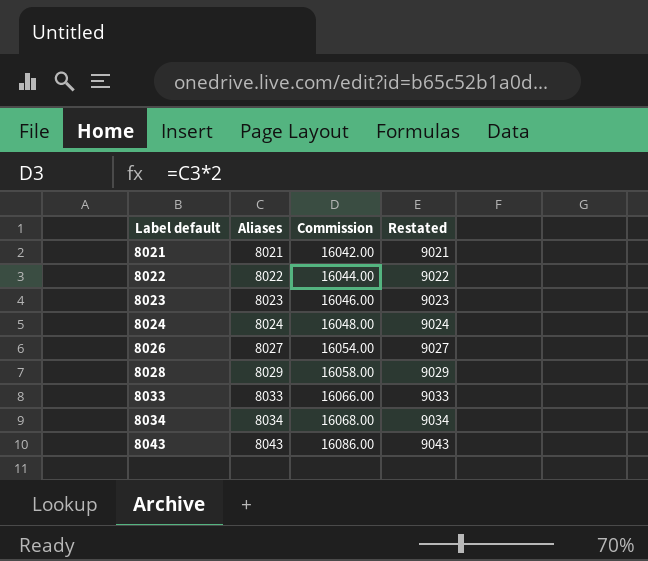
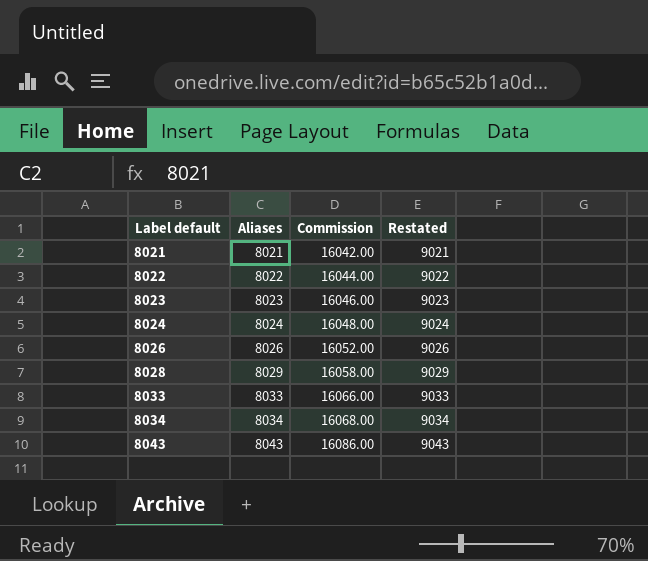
8026 | Aliases: 8027 -> 8026
8026 | Commission: 16054.00 -> 16052.00
8026 | Restated: 9027 -> 9026

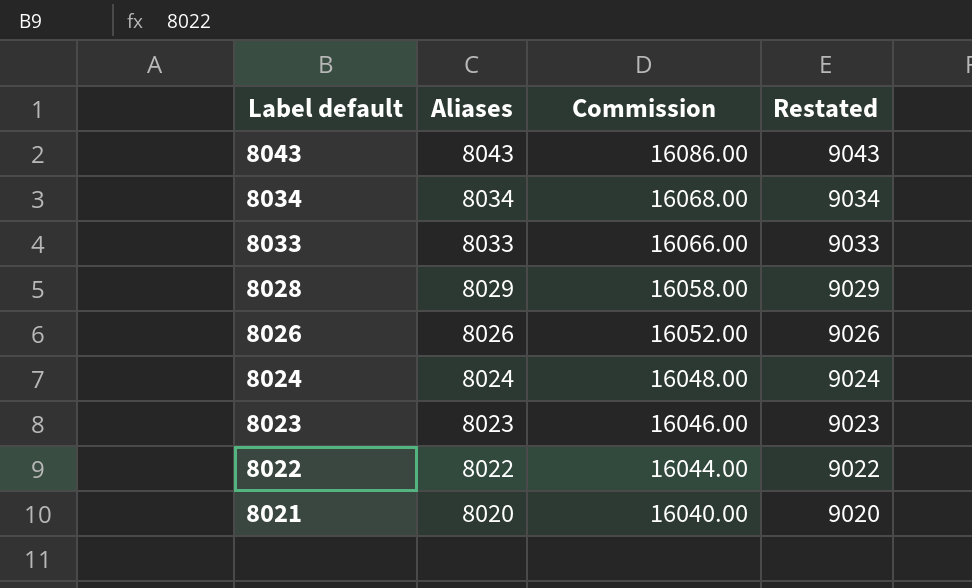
row order: Label default ascending -> Label default descending
8021 | Aliases: 8021 -> 8020
8021 | Commission: 16042.00 -> 16040.00
8021 | Restated: 9021 -> 9020

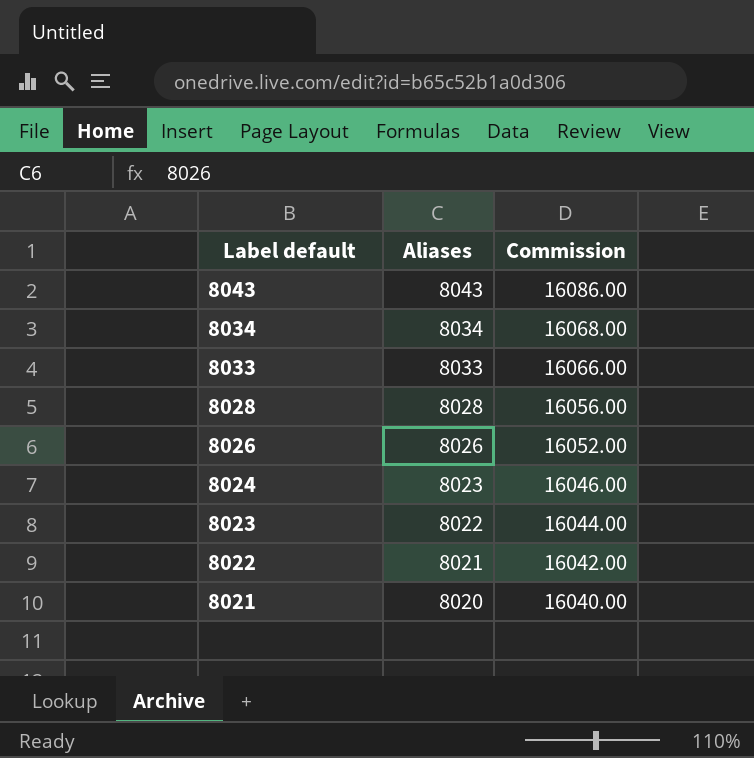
column Restated | formula: [Aliases] + 1000 -> none
8028 | Aliases: 8029 -> 8028
8028 | Commission: 16058.00 -> 16056.00
8024 | Aliases: 8024 -> 8023
8024 | Commission: 16048.00 -> 16046.00
8023 | Aliases: 8023 -> 8022
8023 | Commission: 16046.00 -> 16044.00
8022 | Aliases: 8022 -> 8021
8022 | Commission: 16044.00 -> 16042.00

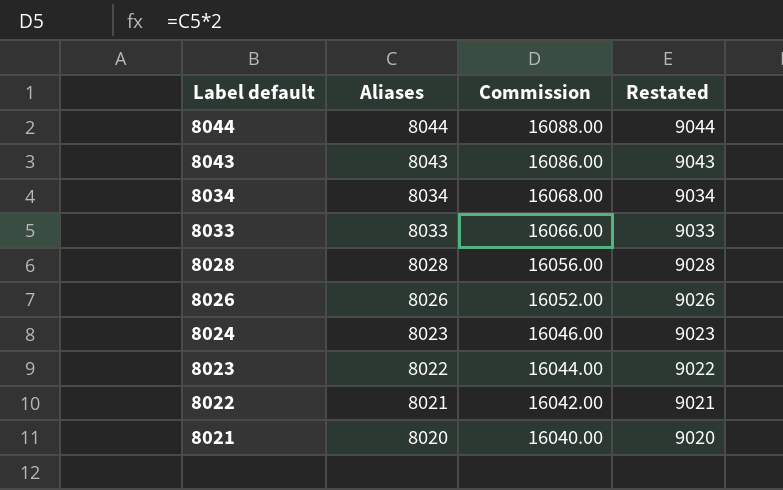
column Restated | formula: none -> [Aliases] + 1000
row 8044: none -> 8044 | 16088.00 | 9044

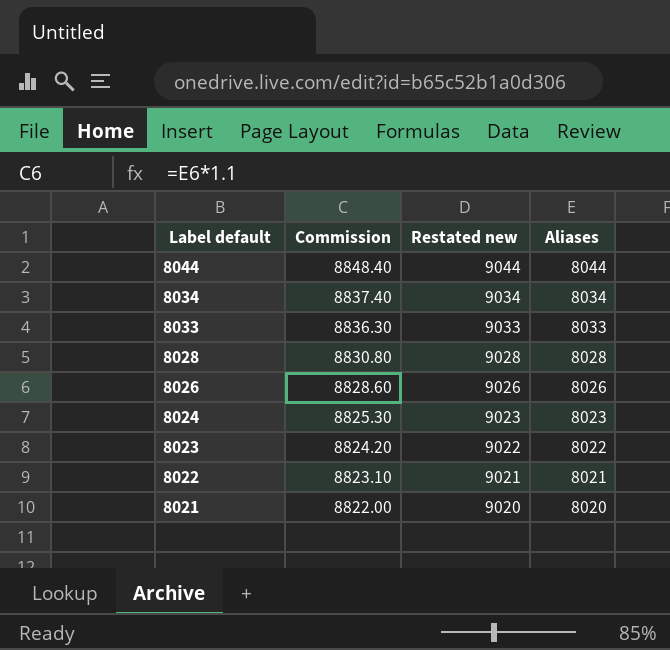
column Commission | formula: [Aliases] * 2 -> [Aliases] * 1.1
column name: Restated -> Restated new
column Aliases | position: 2 -> 4
row 8043: 8043 | 16086.00 | 9043 -> none

